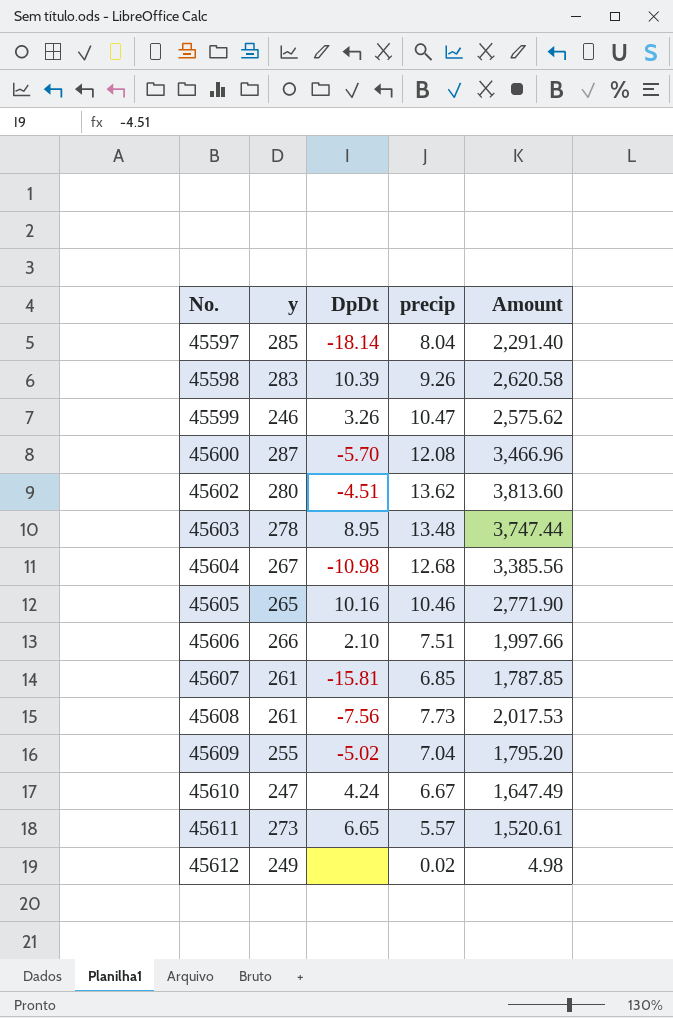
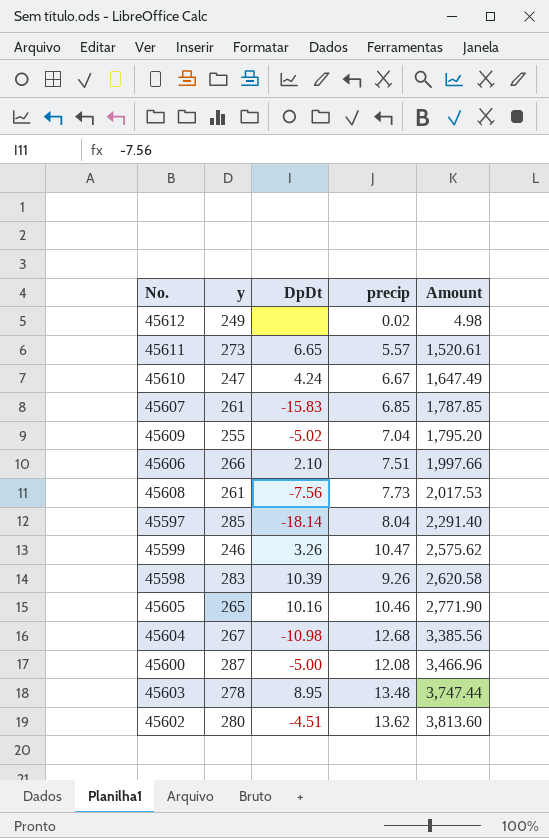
row order: No. ascending -> Amount ascending
45607 | DpDt: -15.81 -> -15.83
45600 | DpDt: -5.70 -> -5.00

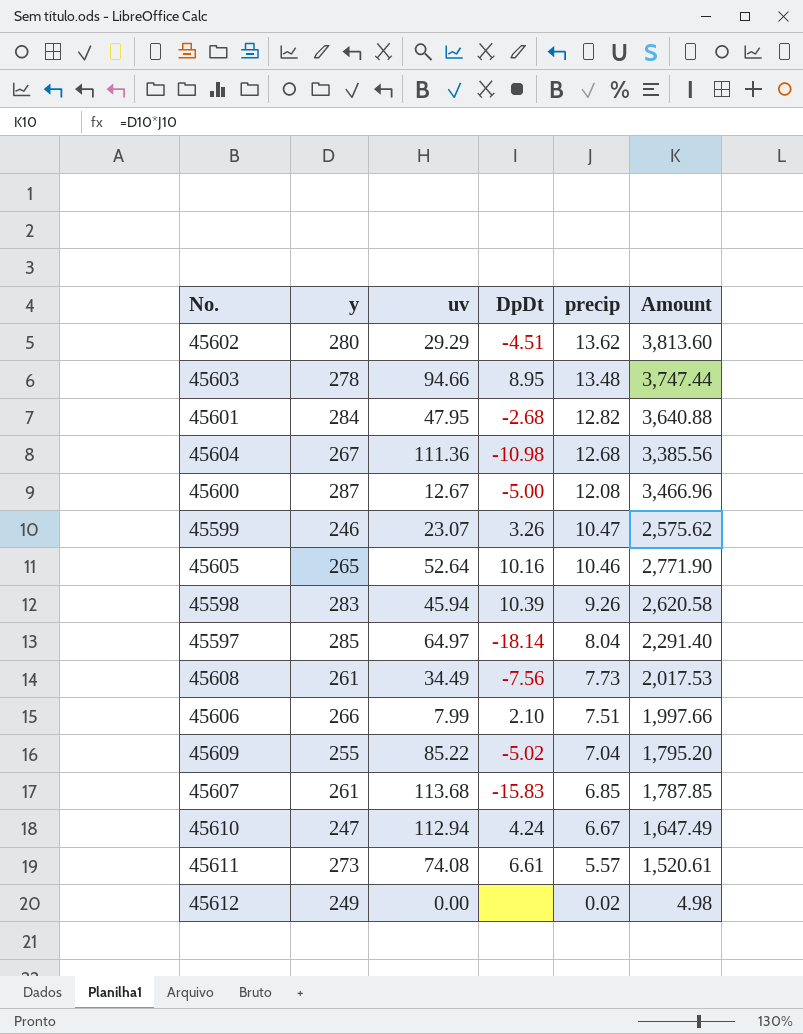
row order: Amount ascending -> precip descending
column uv | position: none -> 3
row 45601: none -> 284 | 47.95 | -2.68 | 12.82 | 3,640.88
45611 | DpDt: 6.65 -> 6.61

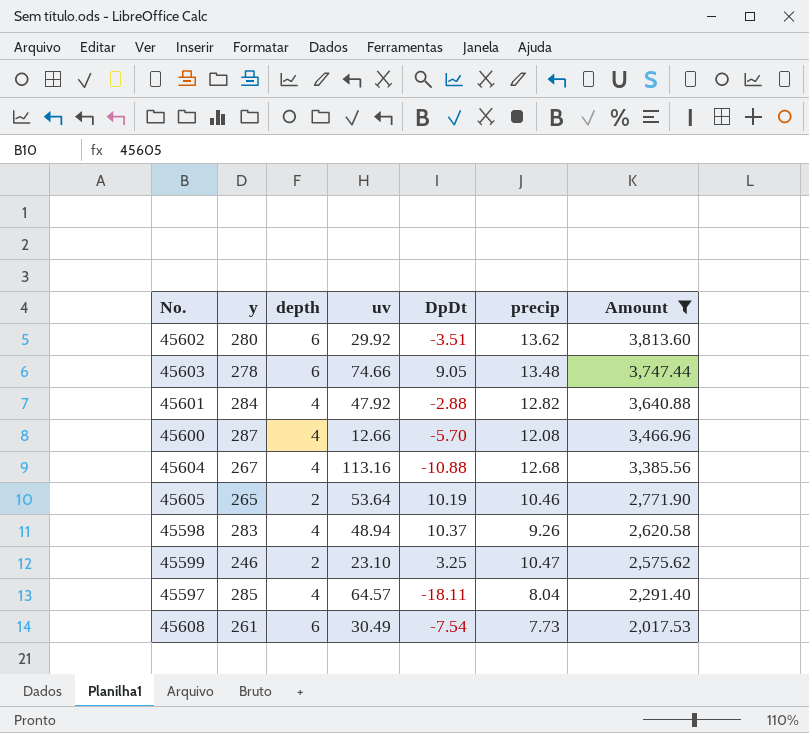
filter: none -> Amount >= 2,017.53
row order: precip descending -> Amount descending
column depth | position: none -> 3
45602 | uv: 29.29 -> 29.92
45602 | DpDt: -4.51 -> -3.51
45603 | uv: 94.66 -> 74.66
45603 | DpDt: 8.95 -> 9.05
45601 | uv: 47.95 -> 47.92
45601 | DpDt: -2.68 -> -2.88
45600 | uv: 12.67 -> 12.66
45600 | DpDt: -5.00 -> -5.70
45604 | uv: 111.36 -> 113.16
45604 | DpDt: -10.98 -> -10.88
45605 | uv: 52.64 -> 53.64
45605 | DpDt: 10.16 -> 10.19
45598 | uv: 45.94 -> 48.94
45598 | DpDt: 10.39 -> 10.37
45599 | uv: 23.07 -> 23.10
45599 | DpDt: 3.26 -> 3.25
45597 | uv: 64.97 -> 64.57
45597 | DpDt: -18.14 -> -18.11
45608 | uv: 34.49 -> 30.49
45608 | DpDt: -7.56 -> -7.54

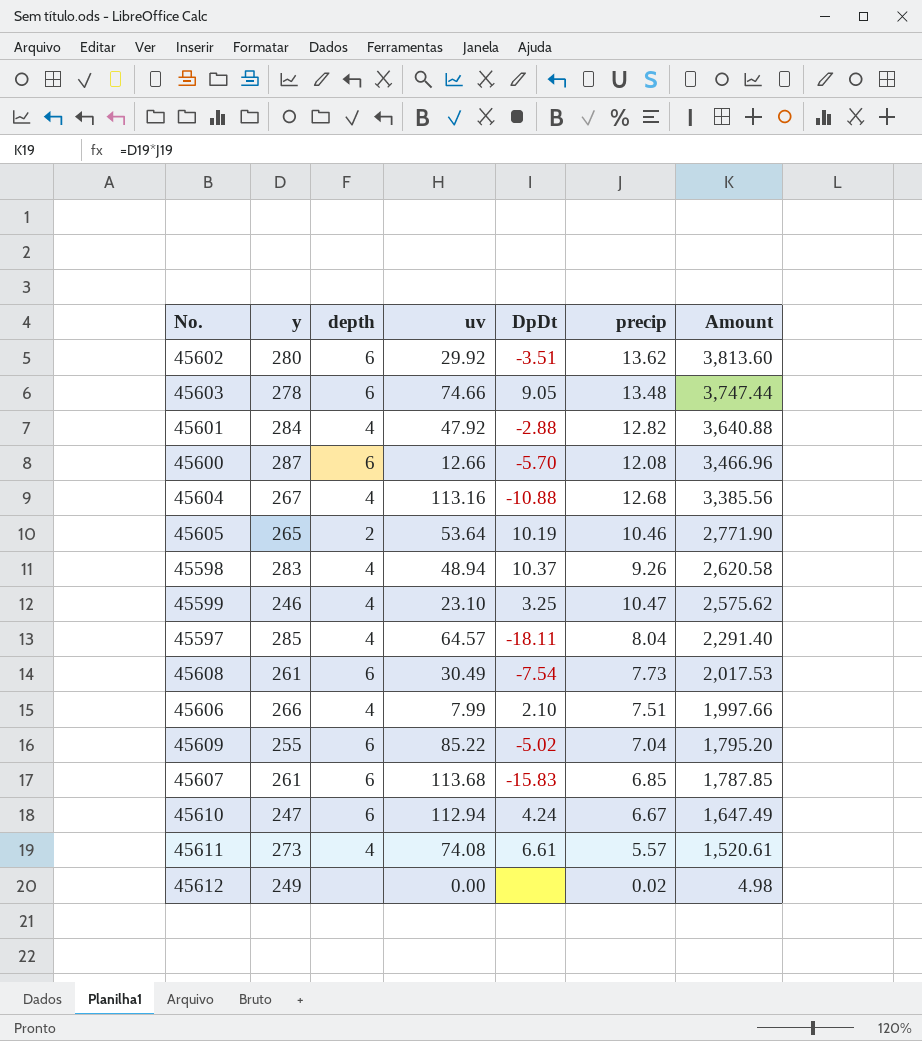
filter: Amount >= 2,017.53 -> none
45600 | depth: 4 -> 6
45599 | depth: 2 -> 4

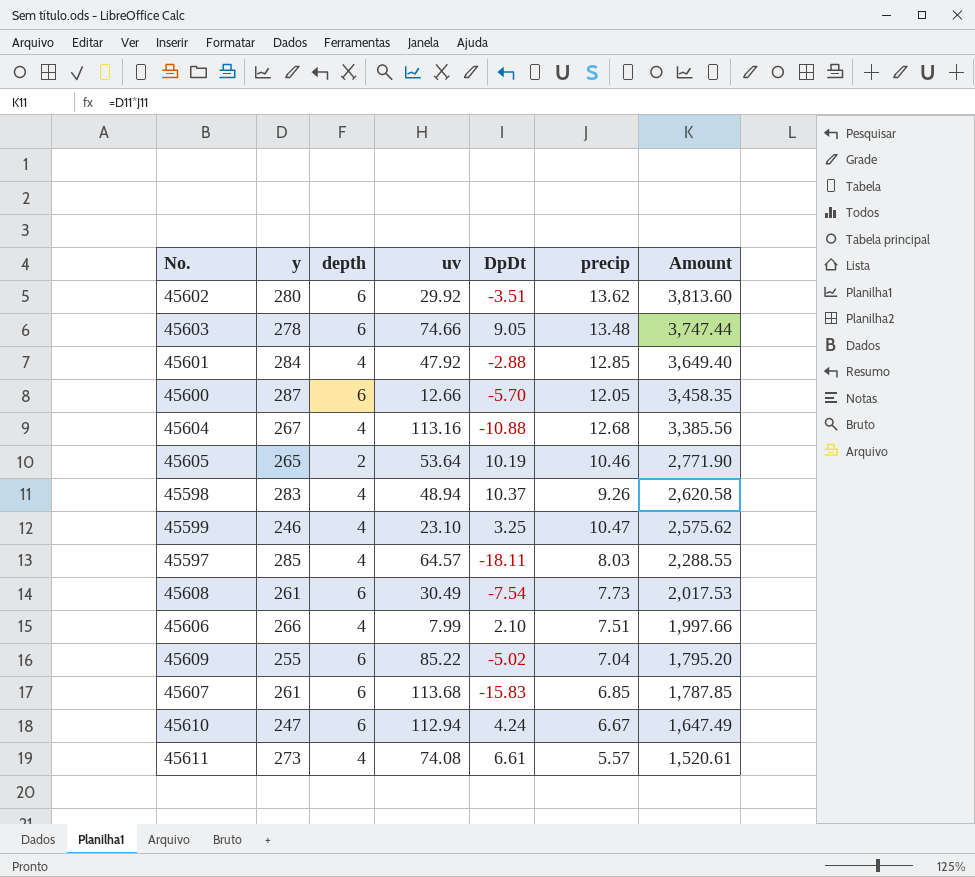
row 45612: 249 | none | 0.00 | none | 0.02 | 4.98 -> none
45601 | precip: 12.82 -> 12.85
45601 | Amount: 3,640.88 -> 3,649.40
45600 | precip: 12.08 -> 12.05
45600 | Amount: 3,466.96 -> 3,458.35
45597 | precip: 8.04 -> 8.03
45597 | Amount: 2,291.40 -> 2,288.55

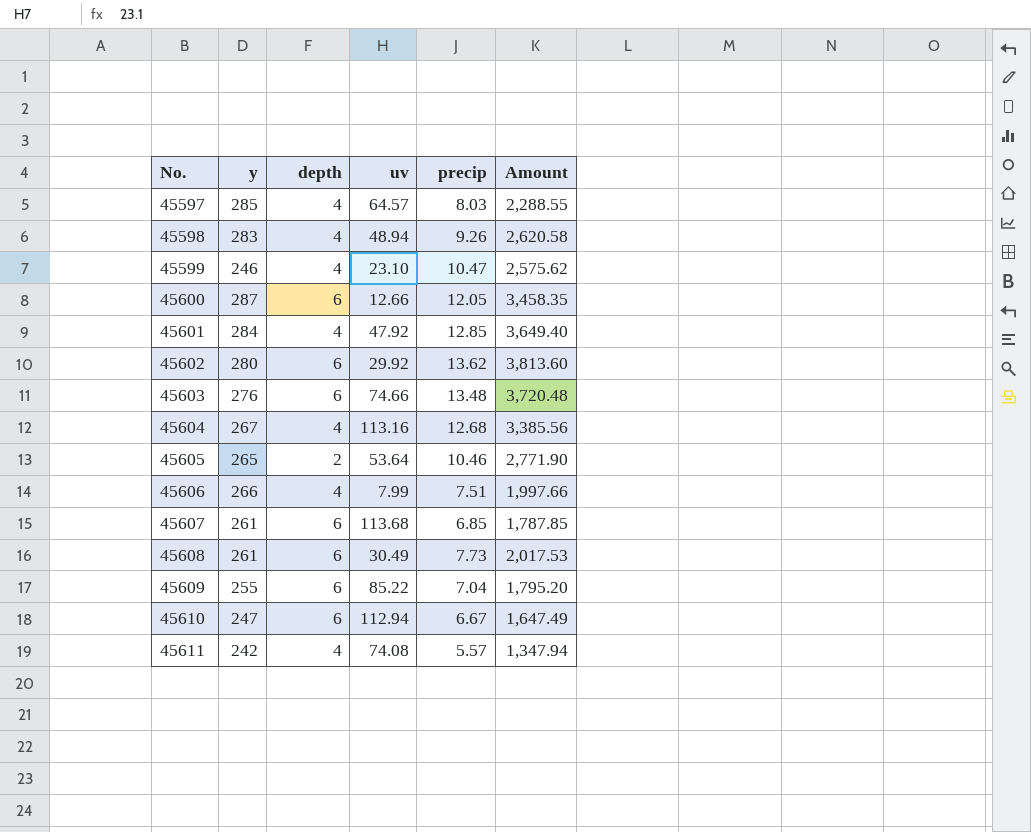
row order: Amount descending -> No. ascending
column DpDt | position: 5 -> none
45603 | y: 278 -> 276
45603 | Amount: 3,747.44 -> 3,720.48
45611 | y: 273 -> 242
45611 | Amount: 1,520.61 -> 1,347.94

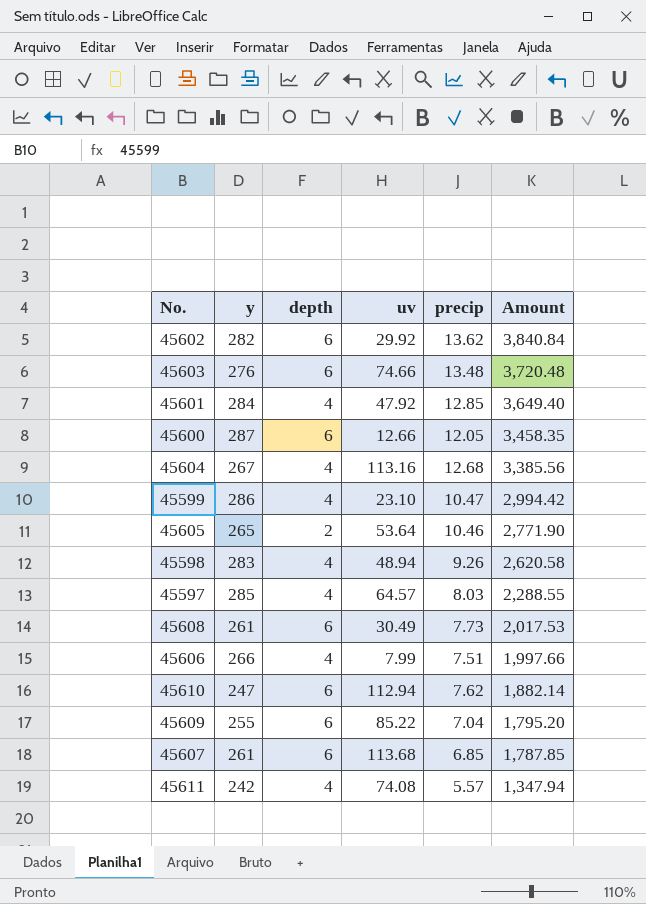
row order: No. ascending -> Amount descending
45602 | y: 280 -> 282
45602 | Amount: 3,813.60 -> 3,840.84
45599 | y: 246 -> 286
45599 | Amount: 2,575.62 -> 2,994.42
45610 | precip: 6.67 -> 7.62
45610 | Amount: 1,647.49 -> 1,882.14

